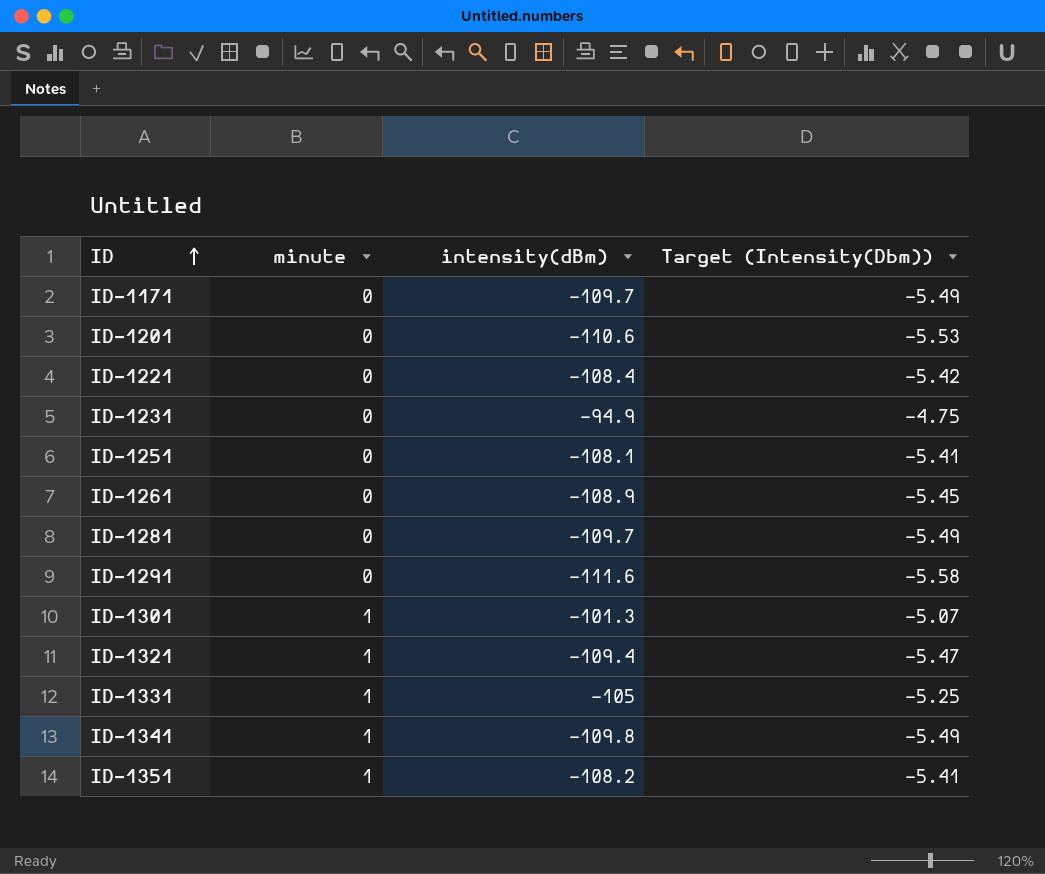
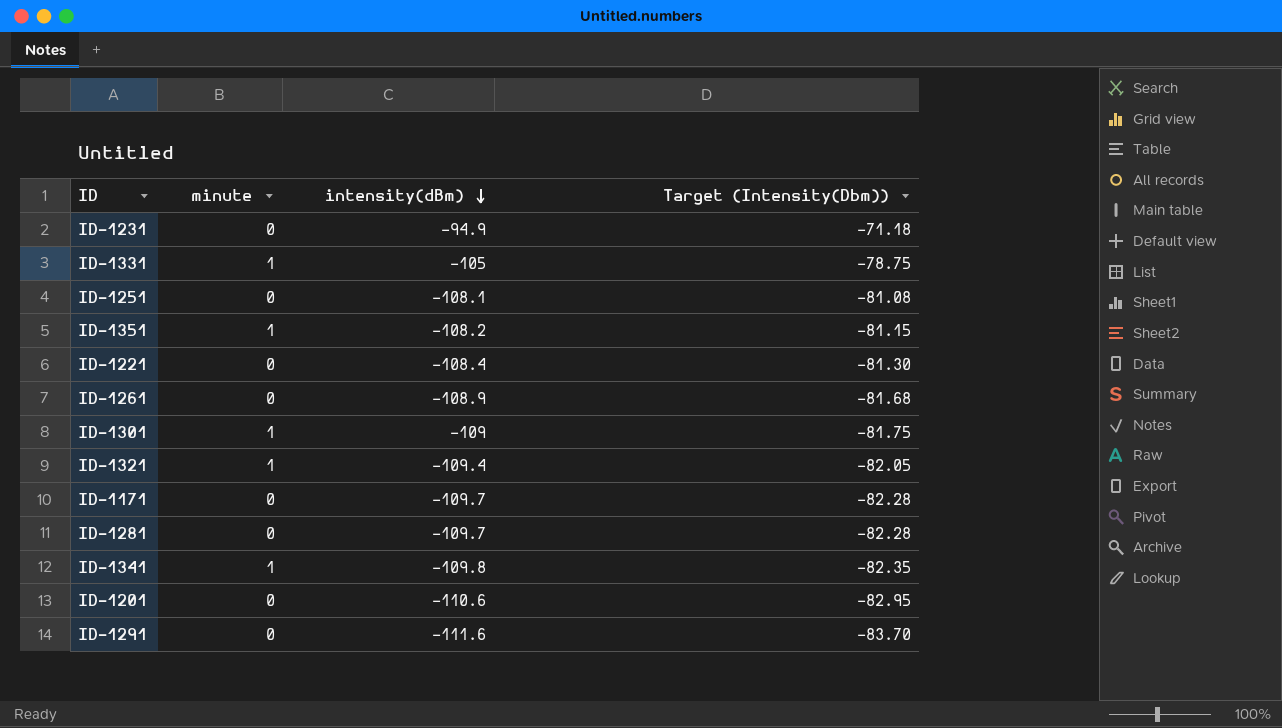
row order: ID ascending -> intensity(dBm) descending
column Target (Intensity(Dbm)) | formula: [intensity(dBm)] * 0.05 -> [intensity(dBm)] * 0.75
ID-1301 | intensity(dBm): -101.3 -> -109

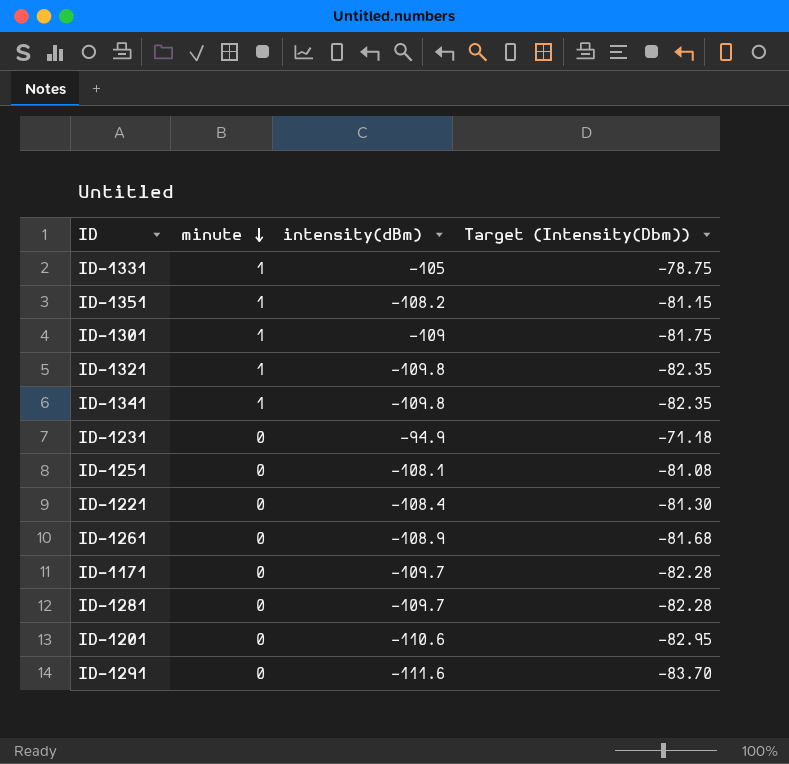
row order: intensity(dBm) descending -> minute descending
ID-1321 | intensity(dBm): -109.4 -> -109.8
ID-1321 | Target (Intensity(Dbm)): -82.05 -> -82.35

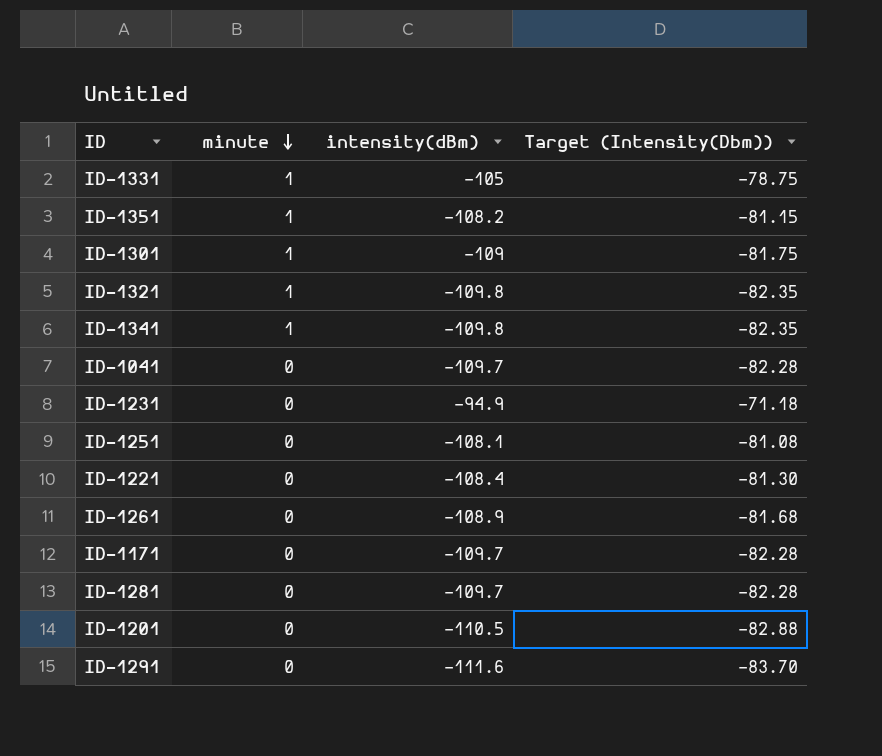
row ID-1041: none -> 0 | -109.7 | -82.28
ID-1201 | intensity(dBm): -110.6 -> -110.5
ID-1201 | Target (Intensity(Dbm)): -82.95 -> -82.88

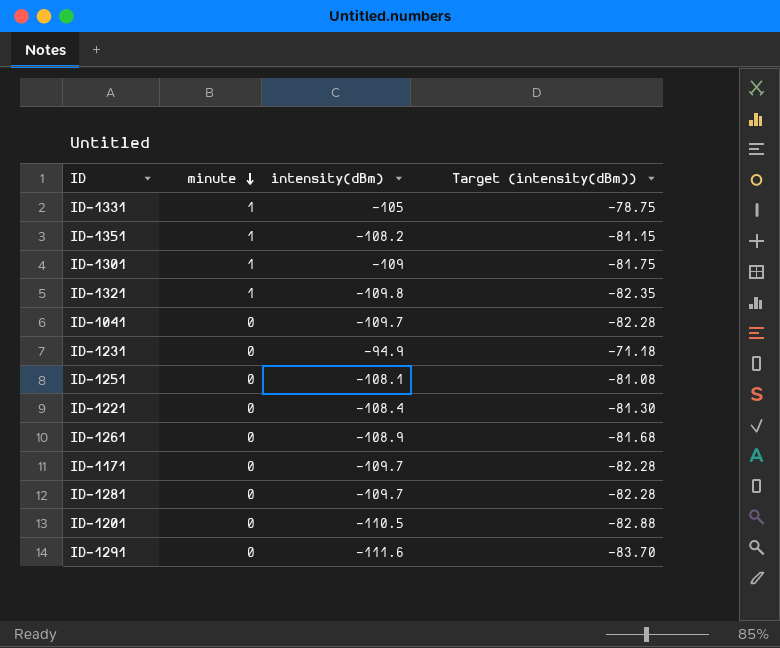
column name: Target (Intensity(Dbm)) -> Target (intensity(dBm))
row ID-1341: 1 | -109.8 | -82.35 -> none

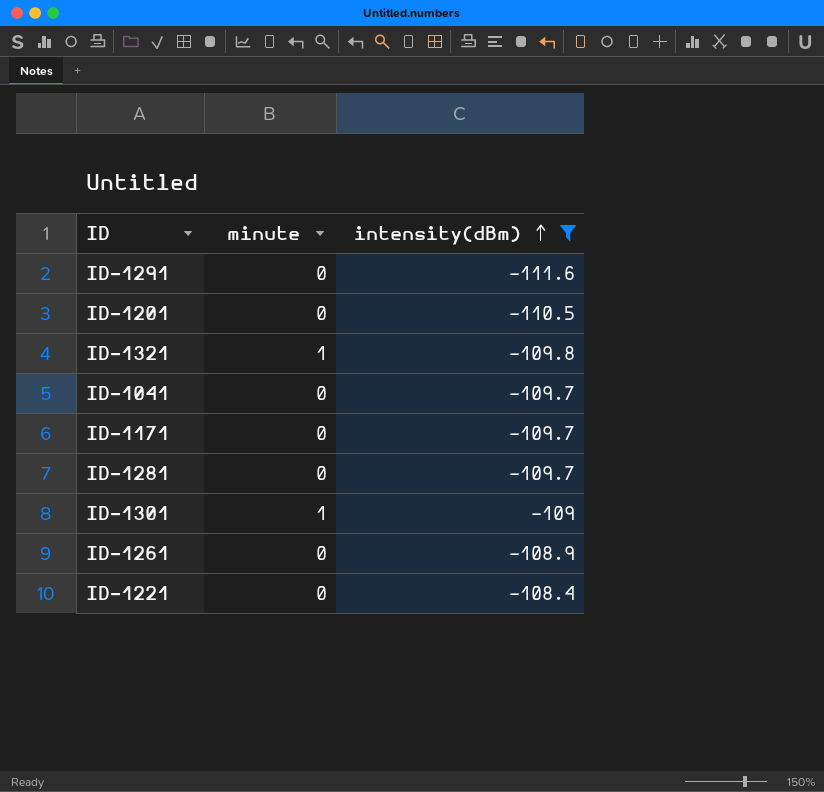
filter: none -> intensity(dBm) <= -108.4
row order: minute descending -> intensity(dBm) ascending
column Target (intensity(dBm)) | formula: [intensity(dBm)] * 0.75 -> none

